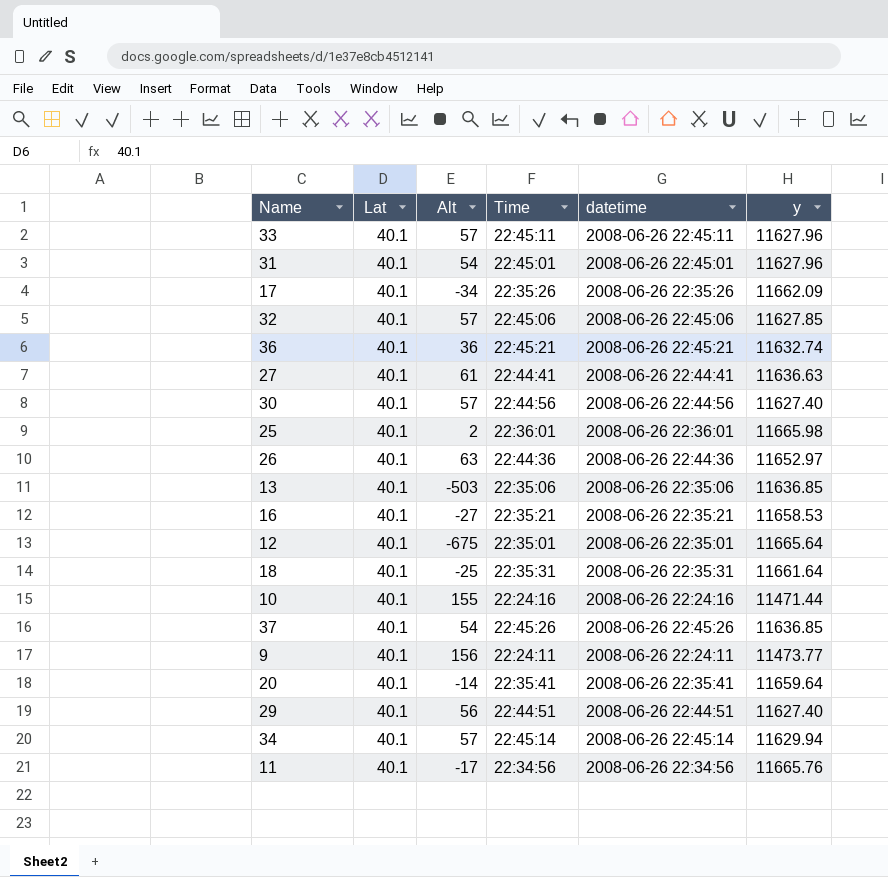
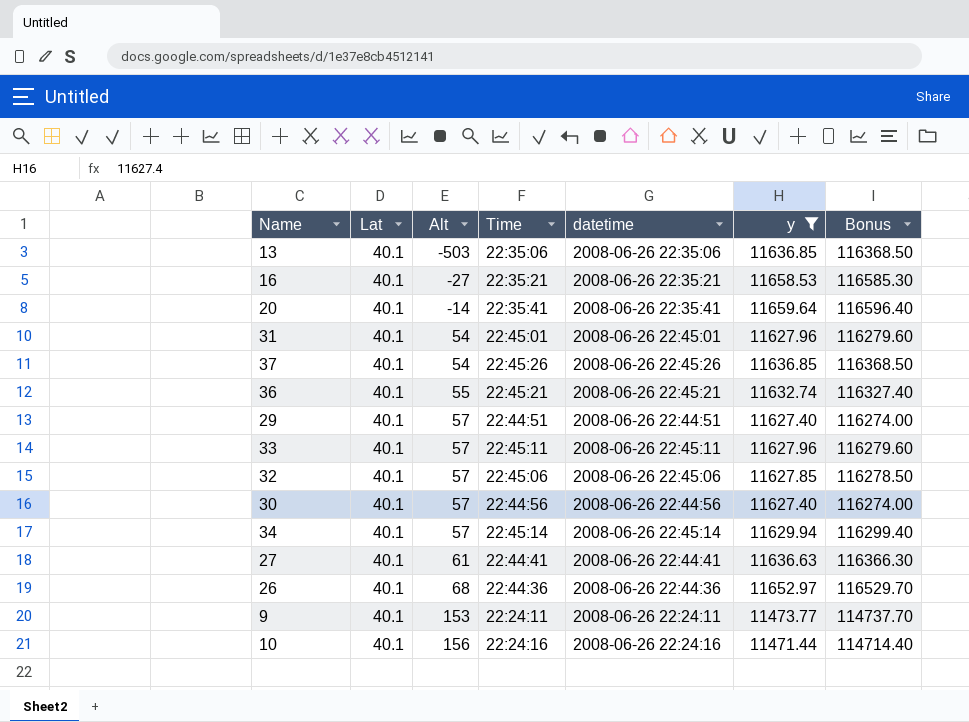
filter: none -> y <= 11659.64
row order: none -> Alt ascending
column Bonus | formula: none -> [y] * 10
36 | Alt: 36 -> 55
29 | Alt: 56 -> 57
26 | Alt: 63 -> 68
9 | Alt: 156 -> 153
10 | Alt: 155 -> 156

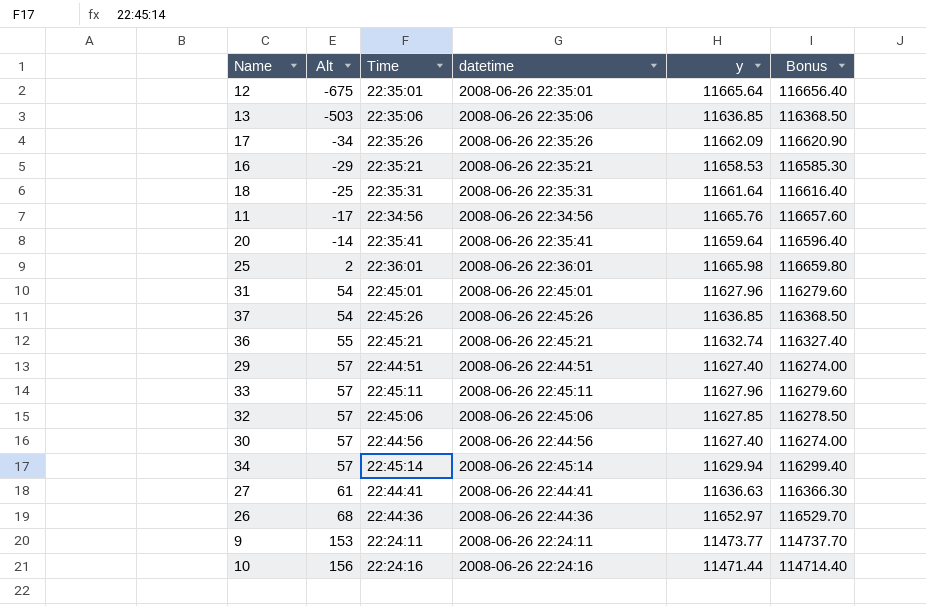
filter: y <= 11659.64 -> none
column Lat | position: 2 -> none
16 | Alt: -27 -> -29

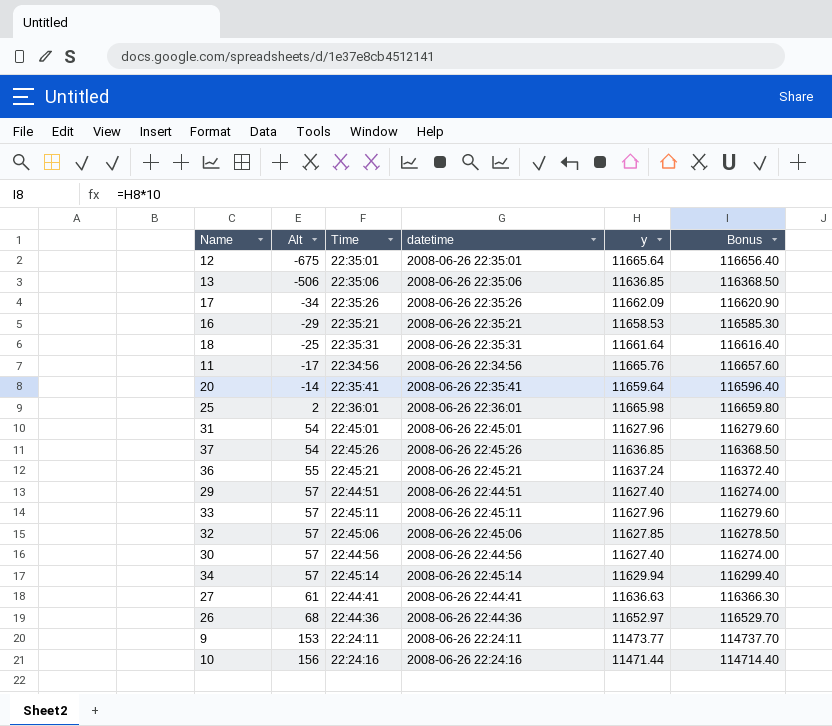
13 | Alt: -503 -> -506
36 | y: 11632.74 -> 11637.24
36 | Bonus: 116327.40 -> 116372.40

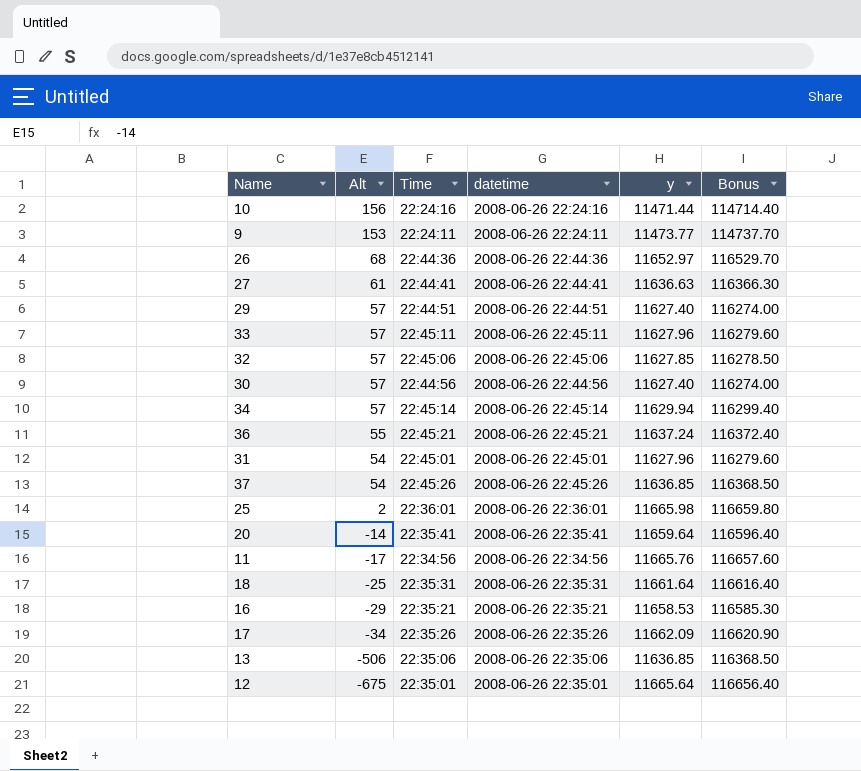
row order: Alt ascending -> Alt descending

